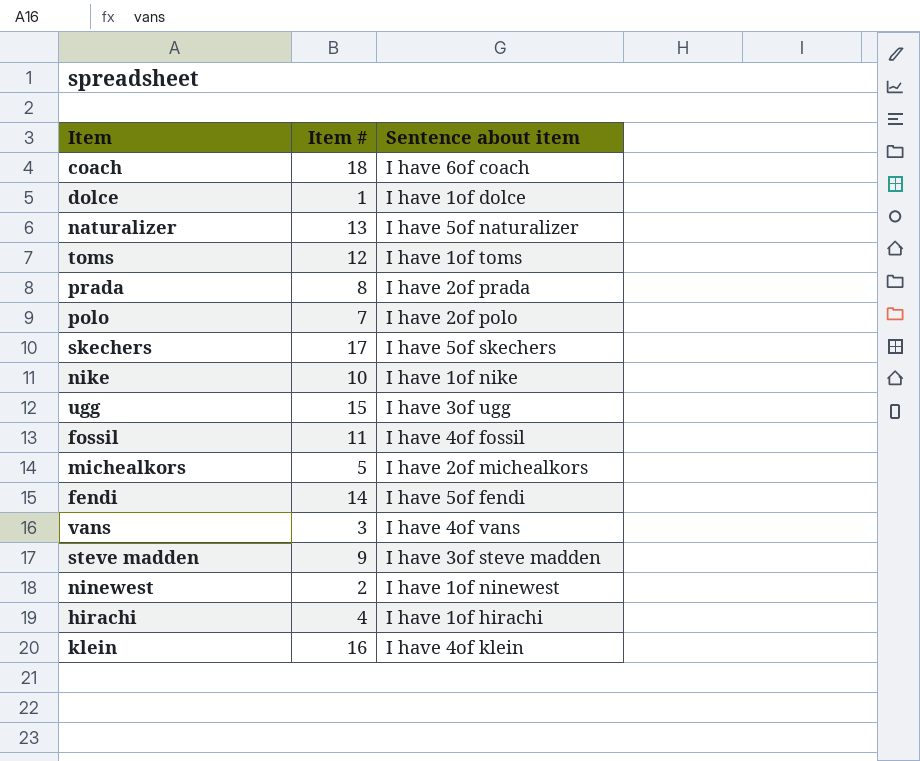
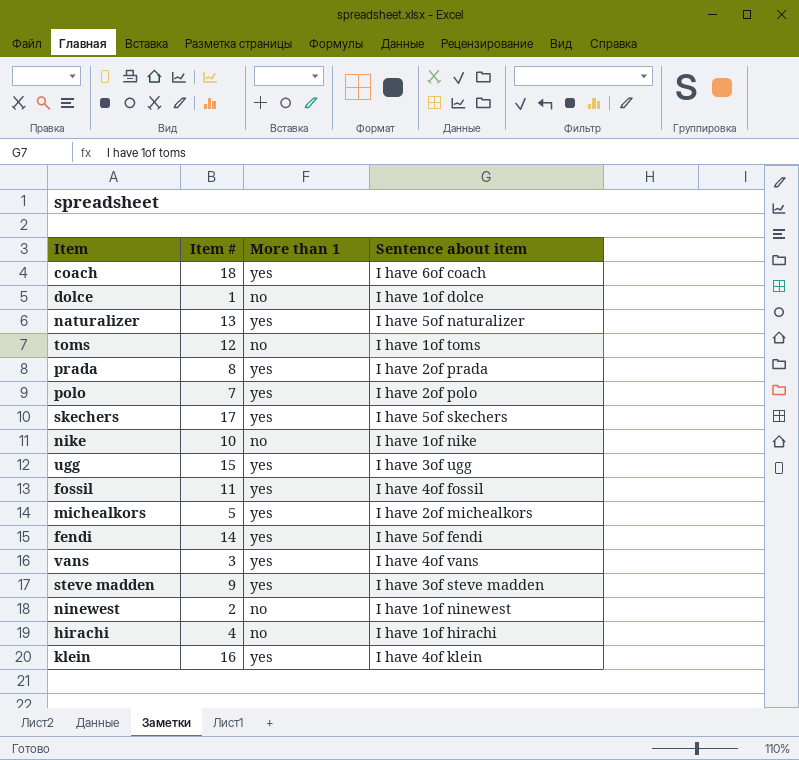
column More than 1 | position: none -> 3

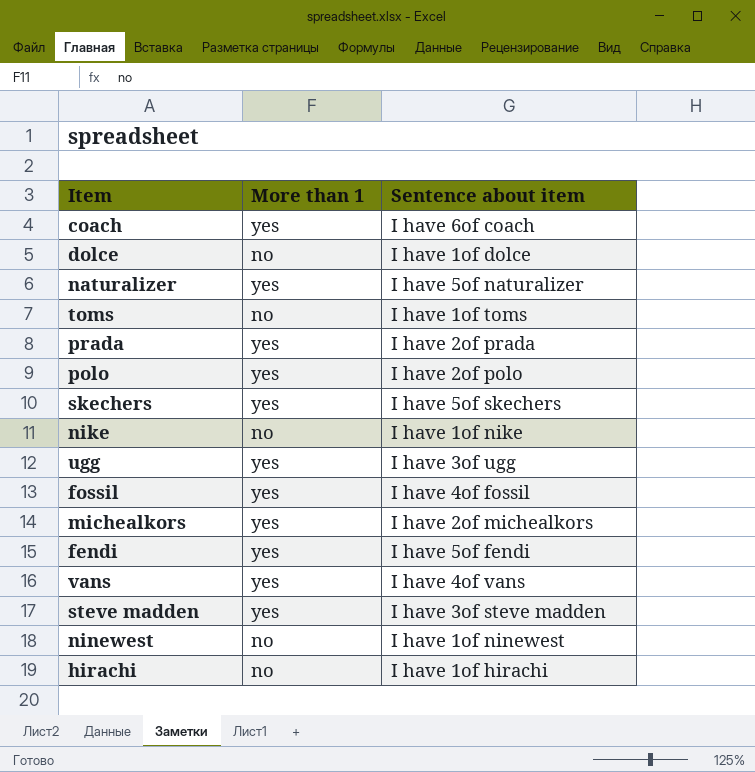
column Item # | position: 2 -> none
row klein: 16 | yes | I have 4of klein -> none

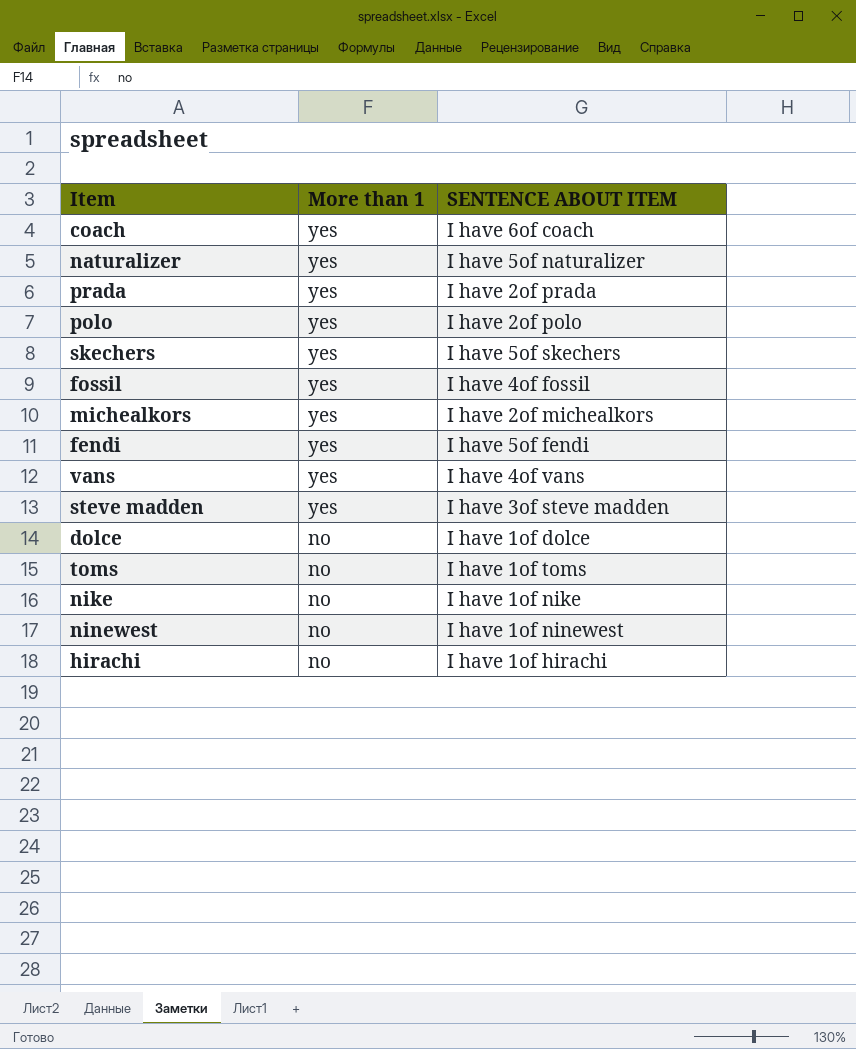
row order: none -> More than 1 descending
column name: Sentence about item -> SENTENCE ABOUT ITEM
row ugg: yes | I have 3of ugg -> none

